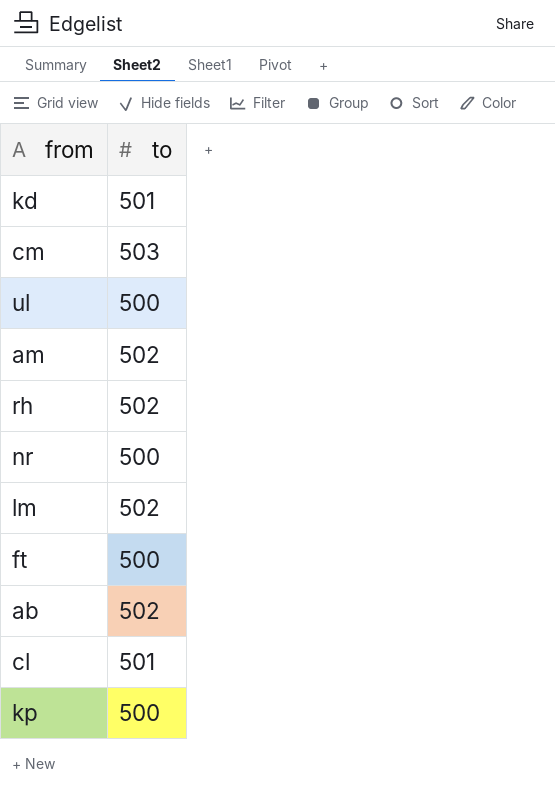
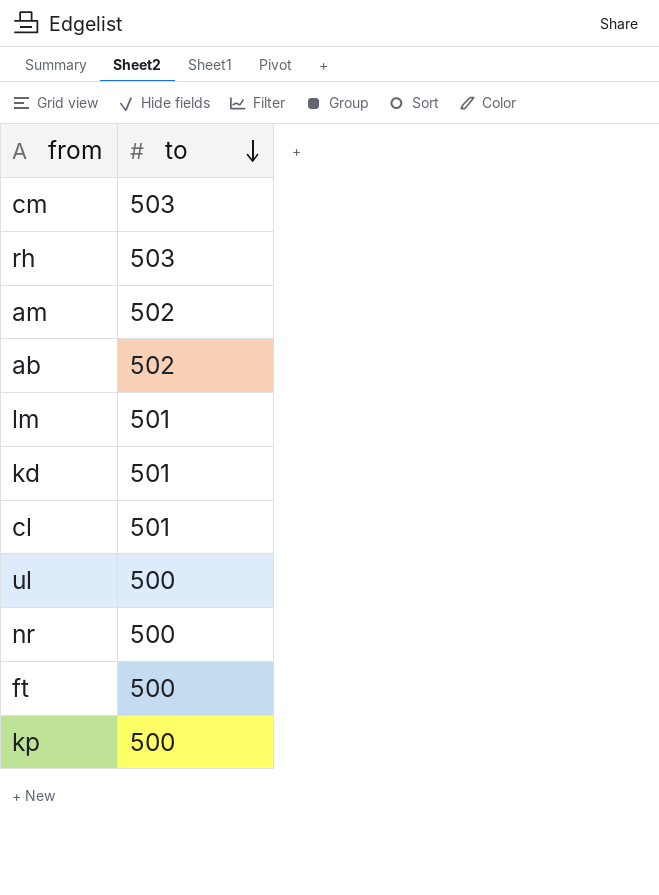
row order: none -> to descending
rh | to: 502 -> 503
lm | to: 502 -> 501

